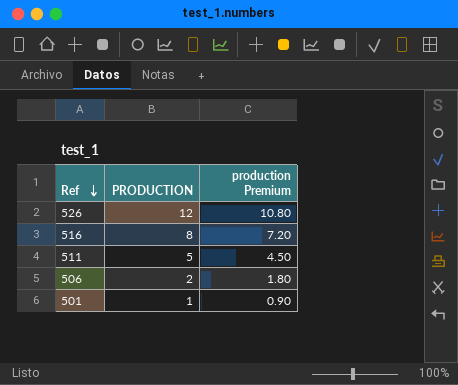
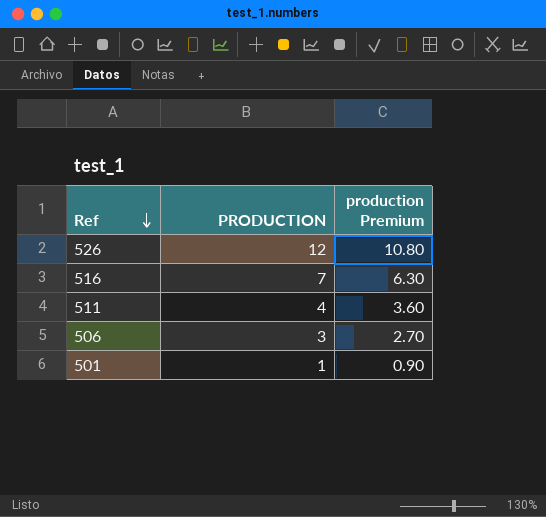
516 | PRODUCTION: 8 -> 7
516 | production Premium: 7.20 -> 6.30
511 | PRODUCTION: 5 -> 4
511 | production Premium: 4.50 -> 3.60
506 | PRODUCTION: 2 -> 3
506 | production Premium: 1.80 -> 2.70

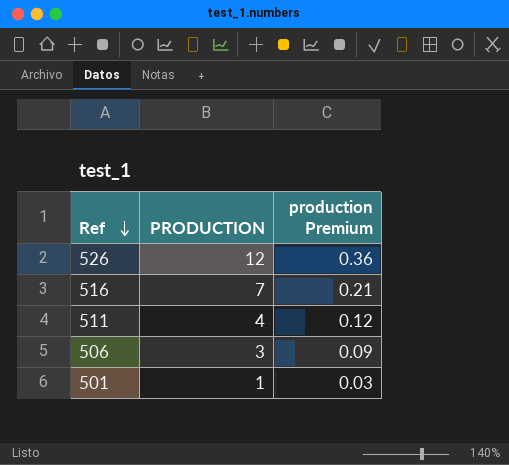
column production Premium | formula: [PRODUCTION] * 0.9 -> [PRODUCTION] * 0.03

